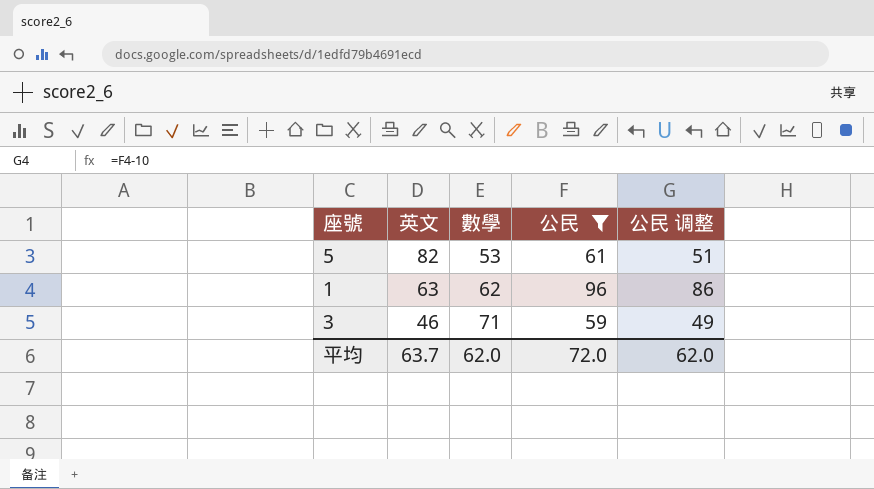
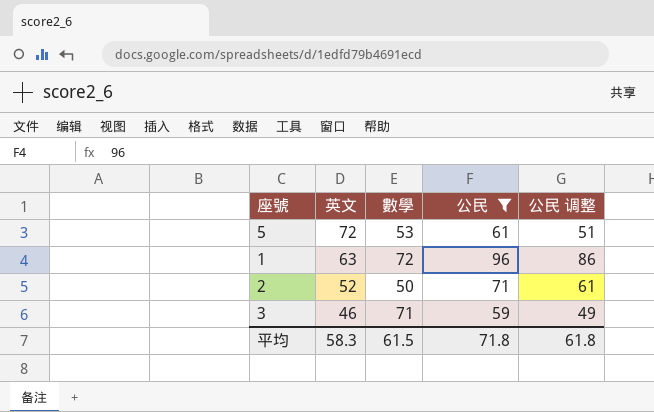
5 | 英文: 82 -> 72
1 | 數學: 62 -> 72
row 2: none -> 52 | 50 | 71 | 61
平均 | 英文: 63.7 -> 58.3
平均 | 數學: 62.0 -> 61.5
平均 | 公民: 72.0 -> 71.8
平均 | 公民 调整: 62.0 -> 61.8

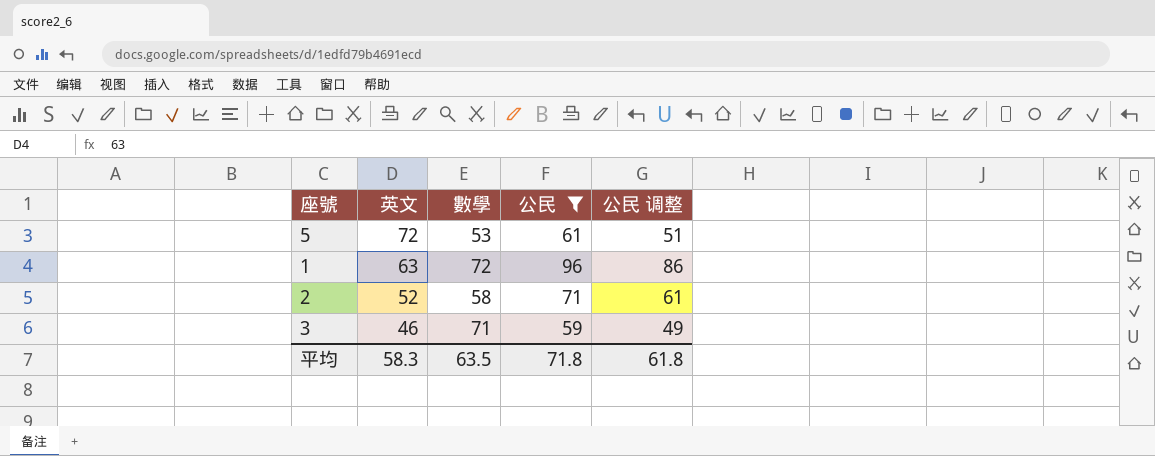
2 | 數學: 50 -> 58
平均 | 數學: 61.5 -> 63.5

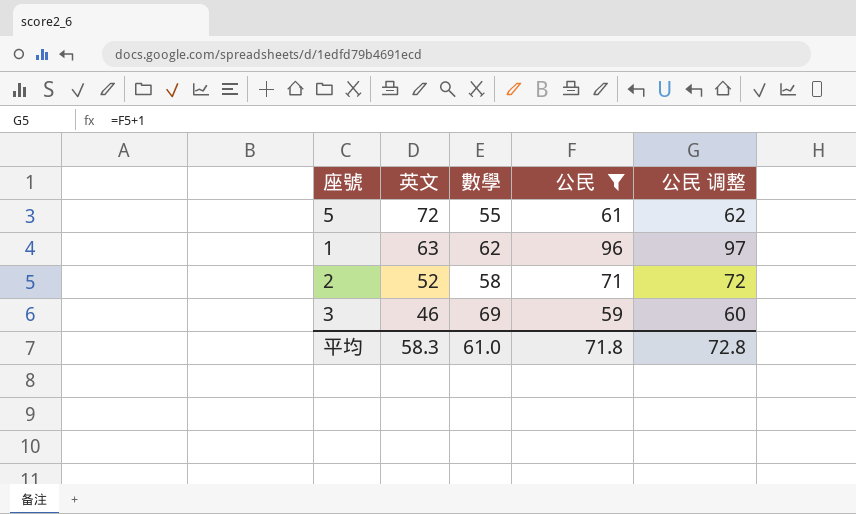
column 公民 调整 | formula: [公民] - 10 -> [公民] + 1
5 | 數學: 53 -> 55
1 | 數學: 72 -> 62
3 | 數學: 71 -> 69
平均 | 數學: 63.5 -> 61.0
平均 | 公民 调整: 61.8 -> 72.8

